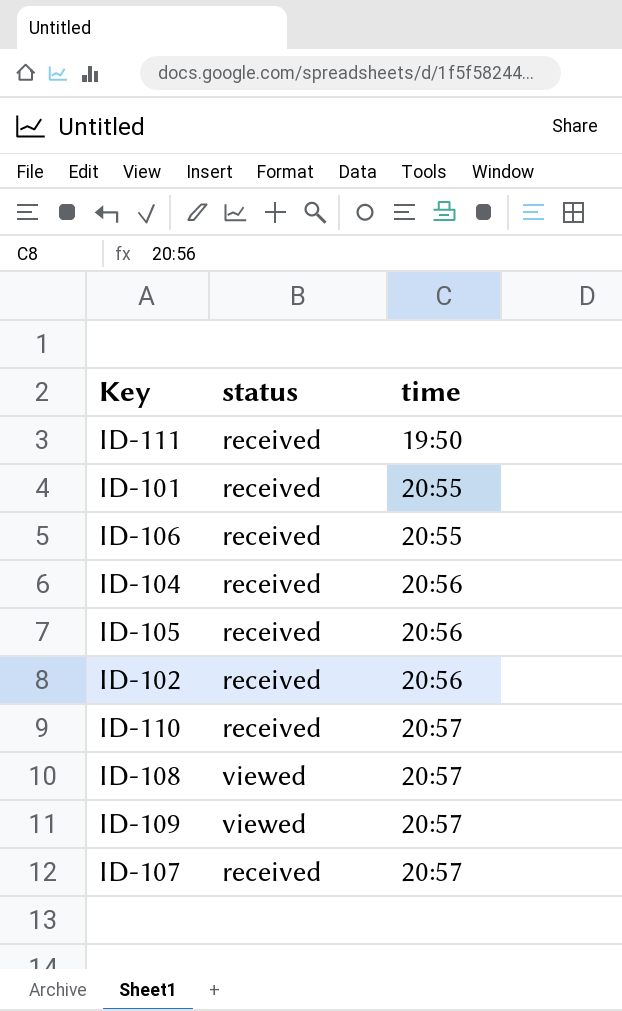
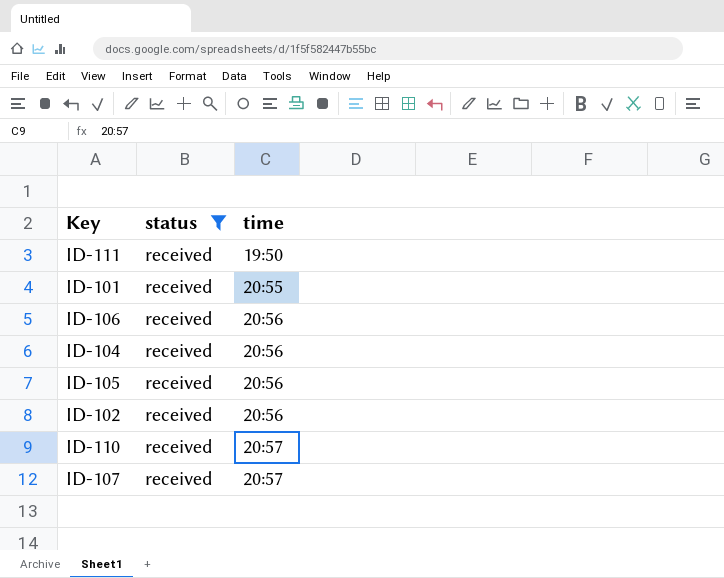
filter: none -> status = received
ID-106 | time: 20:55 -> 20:56

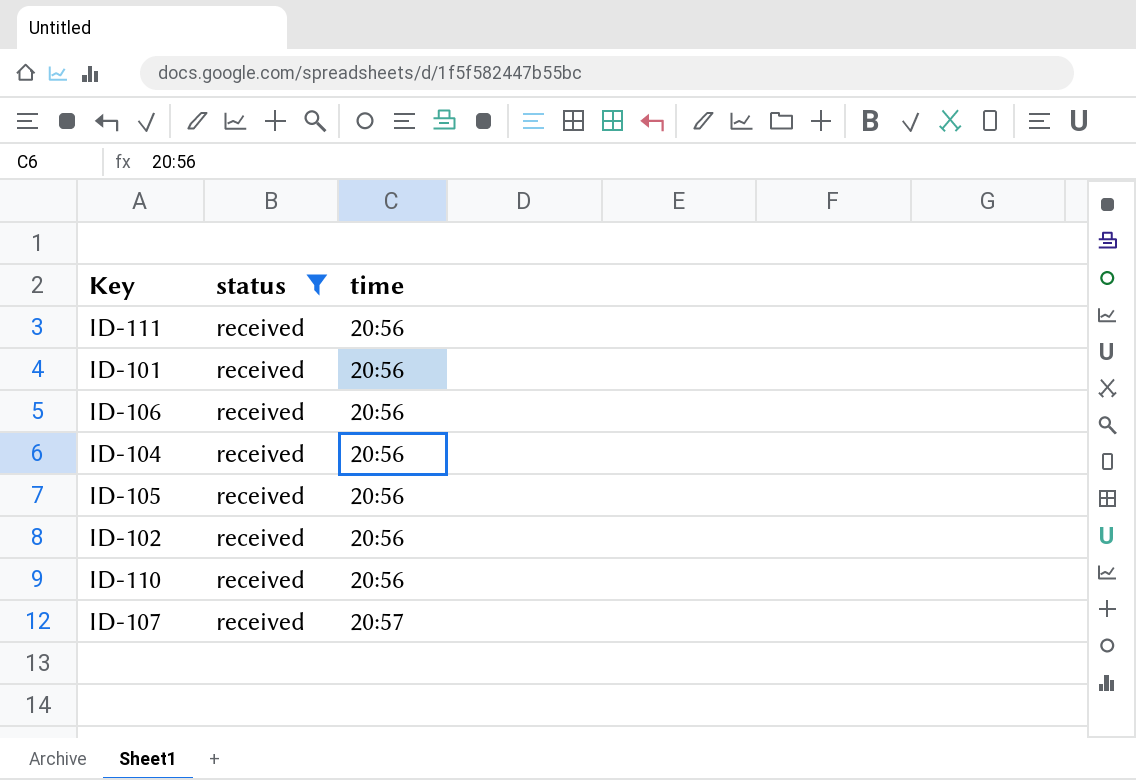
ID-111 | time: 19:50 -> 20:56
ID-101 | time: 20:55 -> 20:56
ID-110 | time: 20:57 -> 20:56

